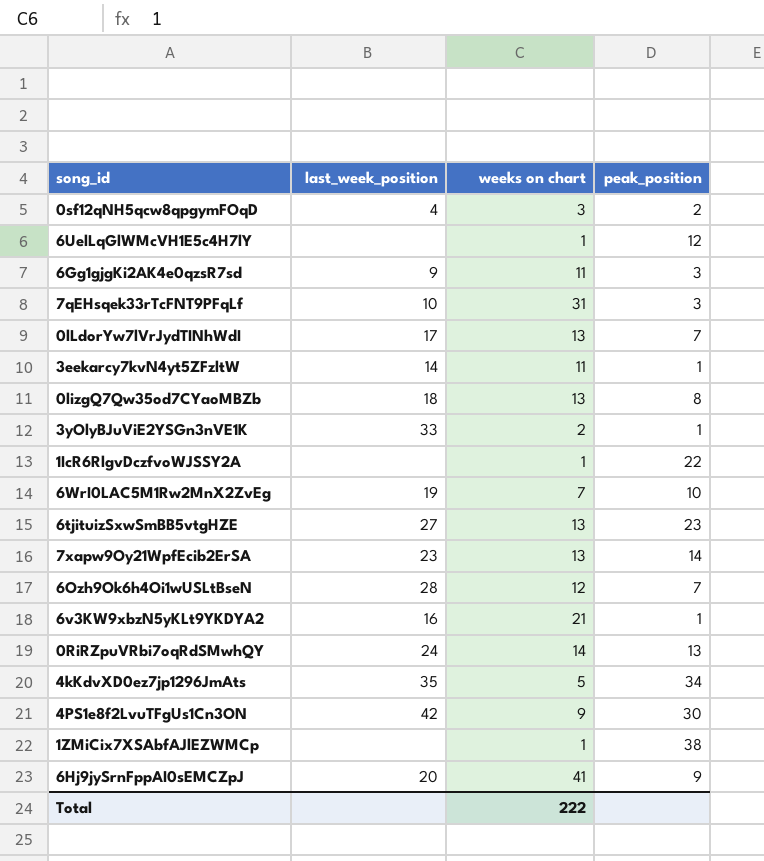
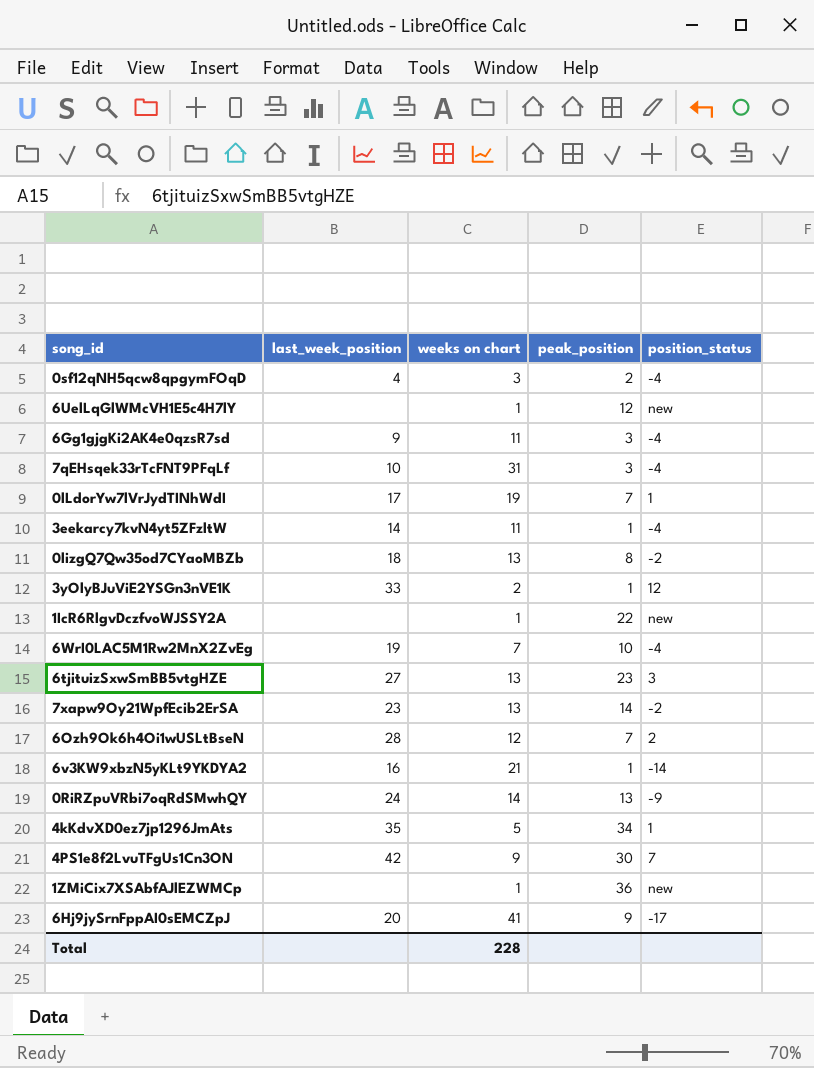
column position_status | position: none -> 5
0lLdorYw7lVrJydTINhWdI | weeks on chart: 13 -> 19
1ZMiCix7XSAbfAJlEZWMCp | peak_position: 38 -> 36
Total | weeks on chart: 222 -> 228

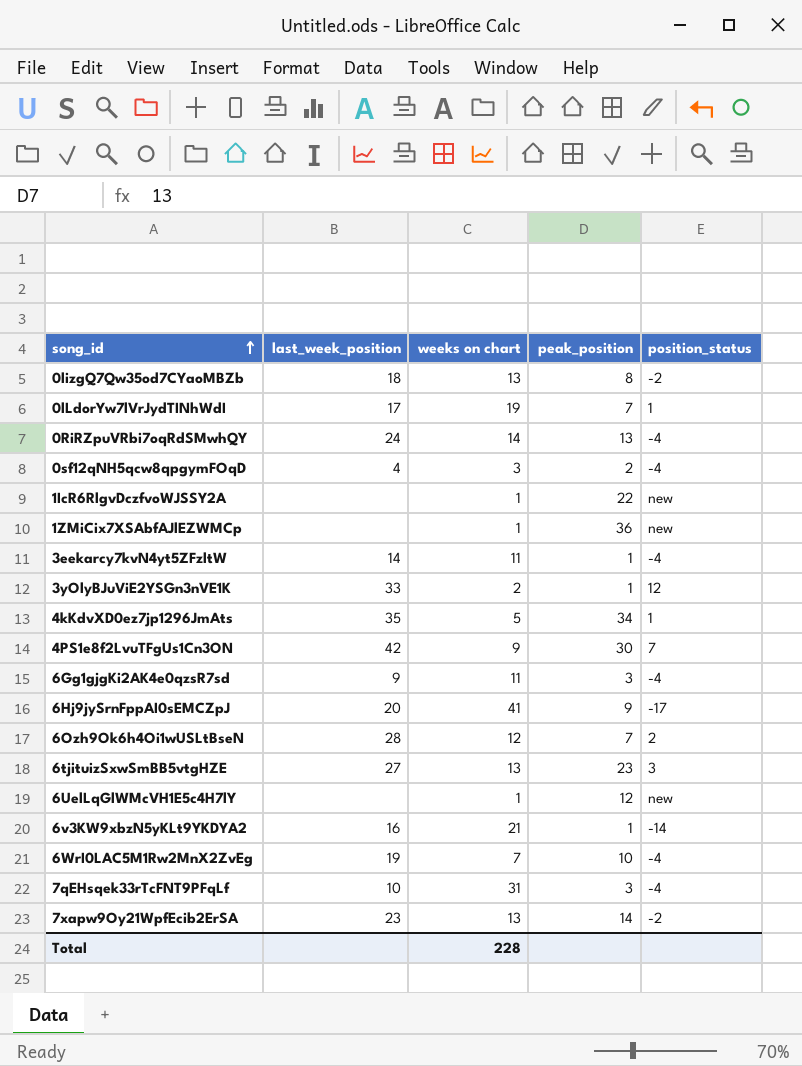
row order: none -> song_id ascending
0RiRZpuVRbi7oqRdSMwhQY | position_status: -9 -> -4

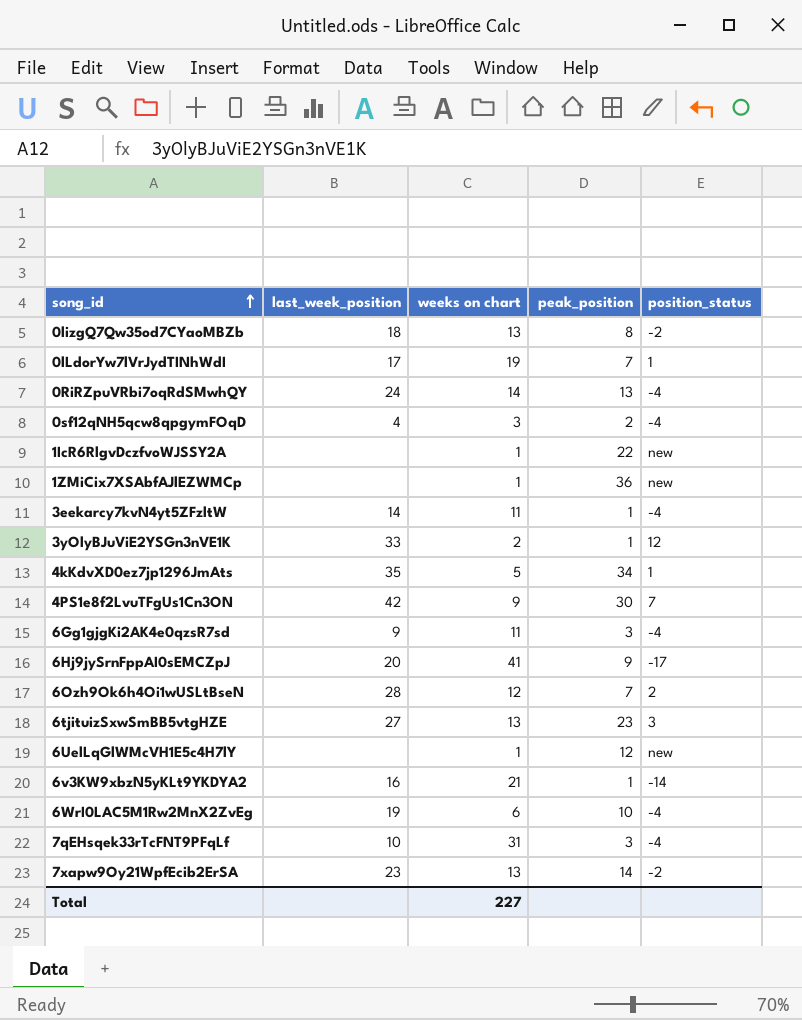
6WrI0LAC5M1Rw2MnX2ZvEg | weeks on chart: 7 -> 6
Total | weeks on chart: 228 -> 227

